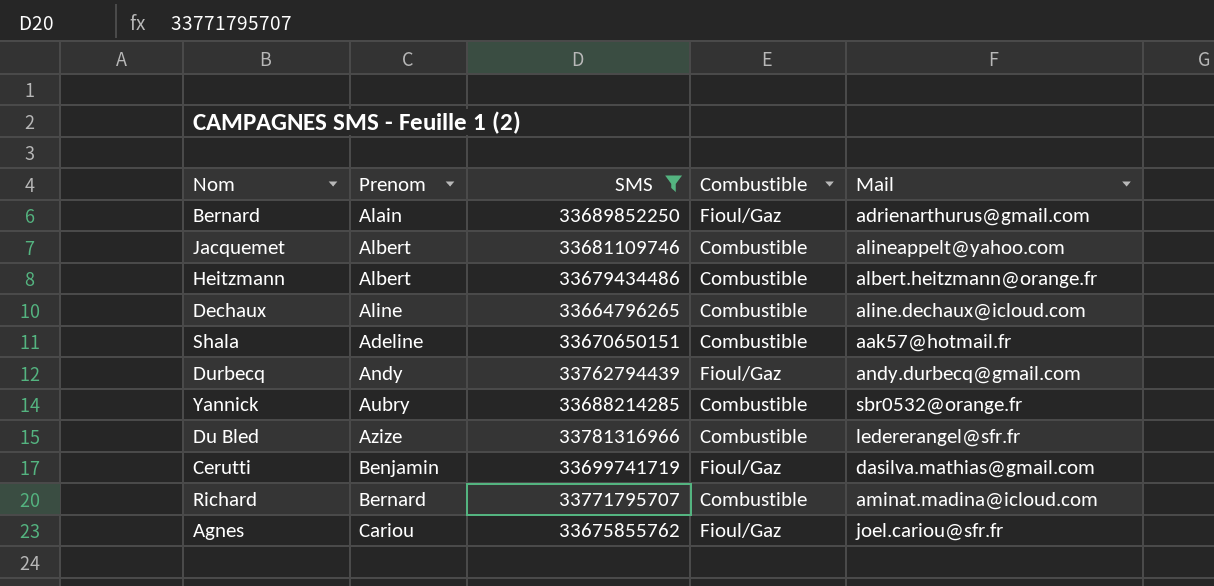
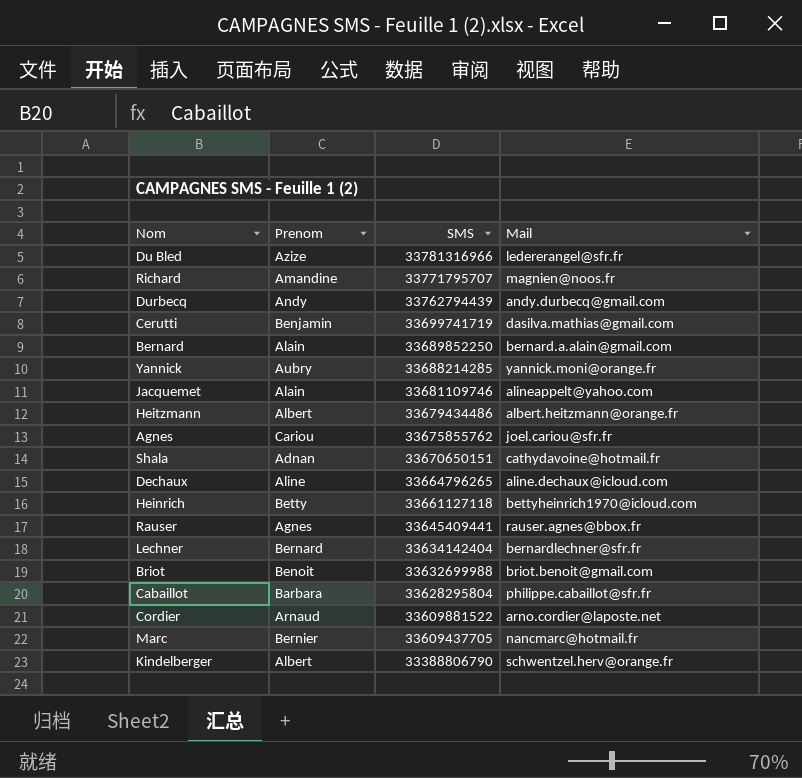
filter: SMS >= 33664796265 -> none
row order: none -> SMS descending
column Combustible | position: 4 -> none
Richard | Prenom: Bernard -> Amandine
Richard | Mail: aminat.madina@icloud.com -> magnien@noos.fr
Bernard | Mail: adrienarthurus@gmail.com -> bernard.a.alain@gmail.com
Yannick | Mail: sbr0532@orange.fr -> yannick.moni@orange.fr
Jacquemet | Prenom: Albert -> Alain
Shala | Prenom: Adeline -> Adnan
Shala | Mail: aak57@hotmail.fr -> cathydavoine@hotmail.fr

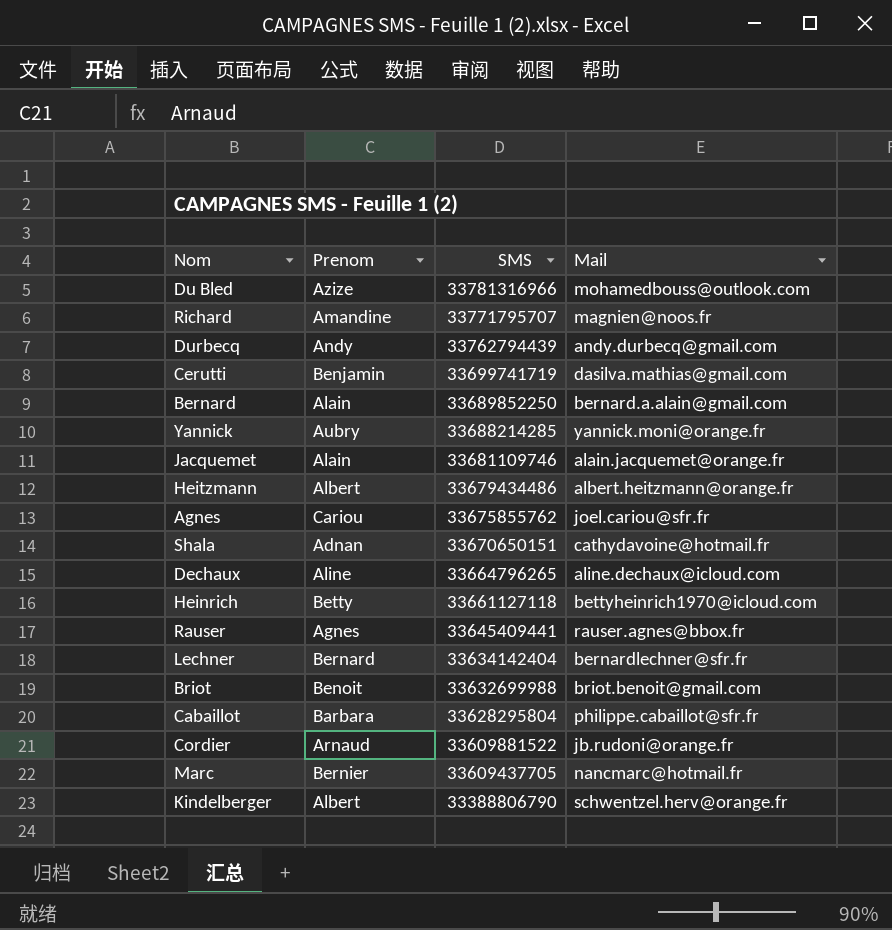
Du Bled | Mail: ledererangel@sfr.fr -> mohamedbouss@outlook.com
Jacquemet | Mail: alineappelt@yahoo.com -> alain.jacquemet@orange.fr
Cordier | Mail: arno.cordier@laposte.net -> jb.rudoni@orange.fr

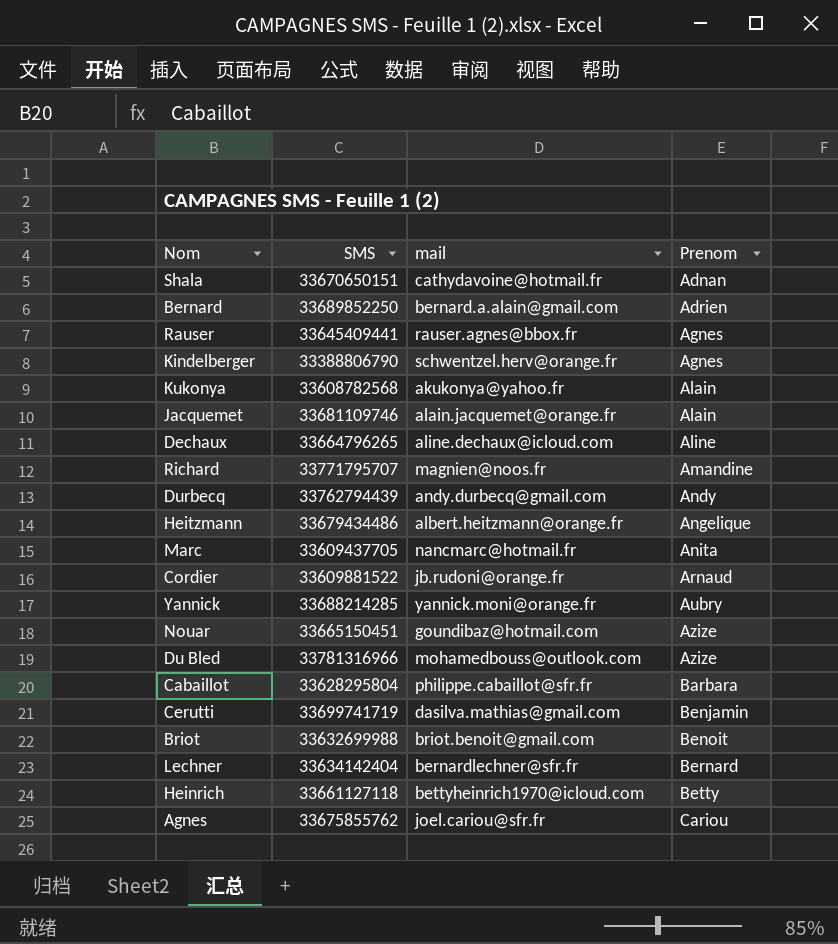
row order: SMS descending -> Prenom ascending
column name: Mail -> mail
column Prenom | position: 2 -> 4
Bernard | Prenom: Alain -> Adrien
Kindelberger | Prenom: Albert -> Agnes
row Kukonya: none -> 33608782568 | akukonya@yahoo.fr | Alain
Heitzmann | Prenom: Albert -> Angelique
Marc | Prenom: Bernier -> Anita
row Nouar: none -> 33665150451 | goundibaz@hotmail.com | Azize

